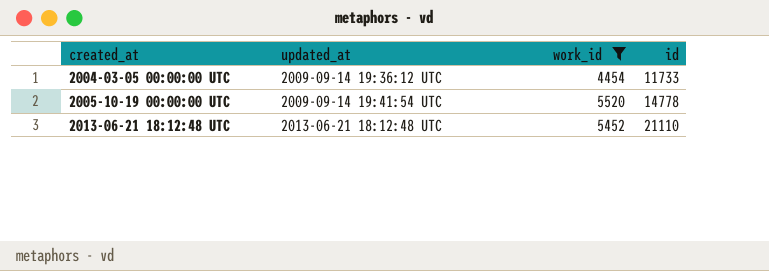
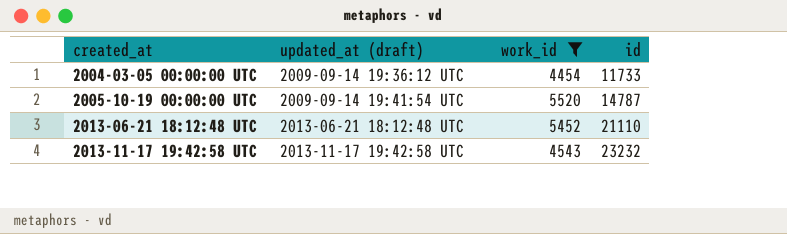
column name: updated_at -> updated_at (draft)
2005-10-19 00:00:00 UTC | id: 14778 -> 14787
row 2013-11-17 19:42:58 UTC: none -> 2013-11-17 19:42:58 UTC | 4543 | 23232

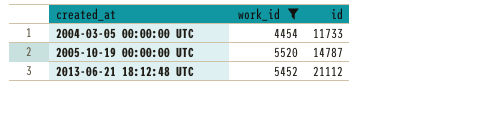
column updated_at (draft) | position: 2 -> none
row 2013-11-17 19:42:58 UTC: 2013-11-17 19:42:58 UTC | 4543 | 23232 -> none
2013-06-21 18:12:48 UTC | id: 21110 -> 21112

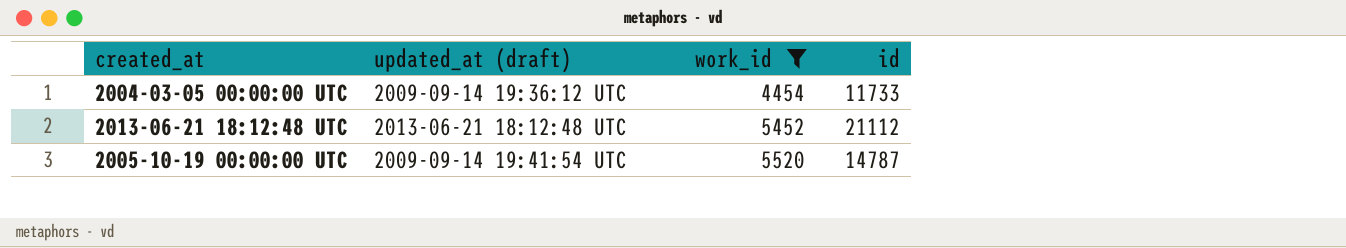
row order: created_at ascending -> work_id ascending
column updated_at (draft) | position: none -> 2

